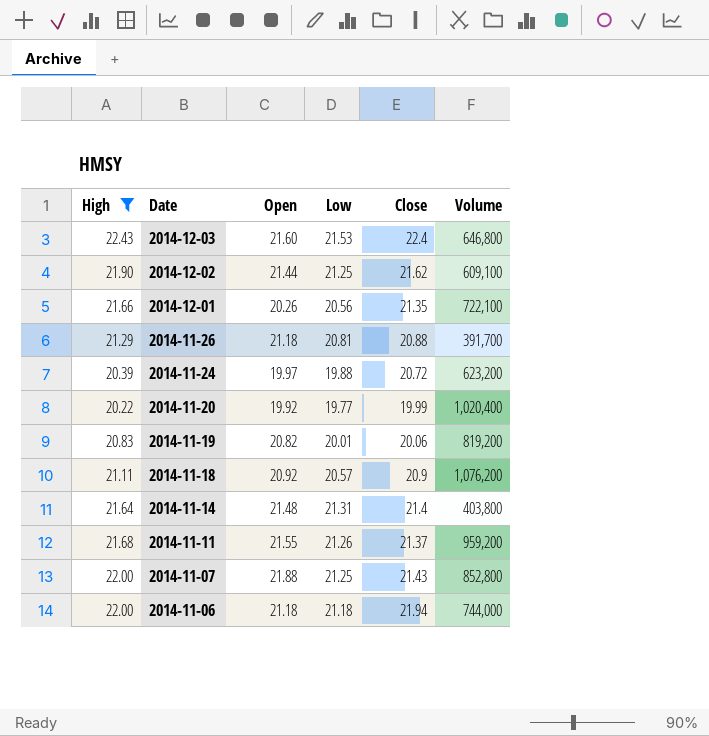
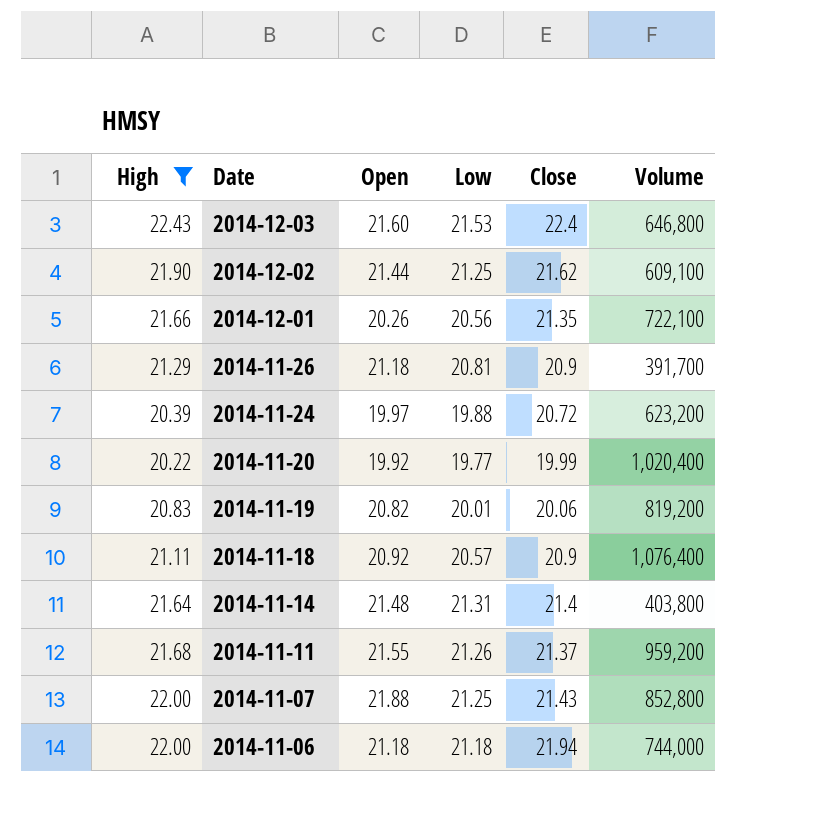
2014-11-26 | Close: 20.88 -> 20.9
2014-11-18 | Volume: 1,076,200 -> 1,076,400

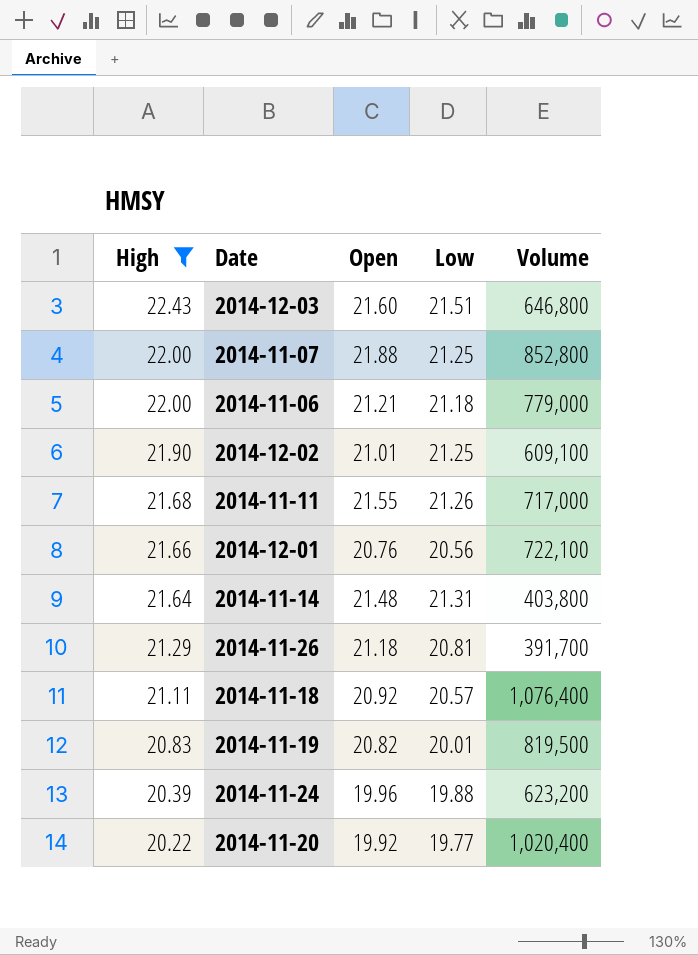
row order: Date descending -> High descending
column Close | position: 5 -> none
2014-12-03 | Low: 21.53 -> 21.51
2014-11-06 | Open: 21.18 -> 21.21
2014-11-06 | Volume: 744,000 -> 779,000
2014-12-02 | Open: 21.44 -> 21.01
2014-11-11 | Volume: 959,200 -> 717,000
2014-12-01 | Open: 20.26 -> 20.76
2014-11-19 | Volume: 819,200 -> 819,500
2014-11-24 | Open: 19.97 -> 19.96

